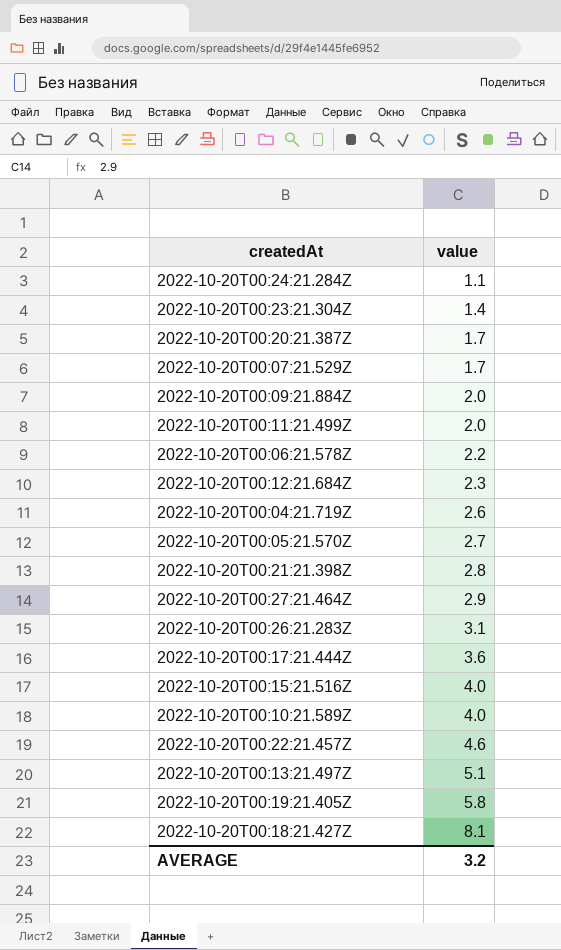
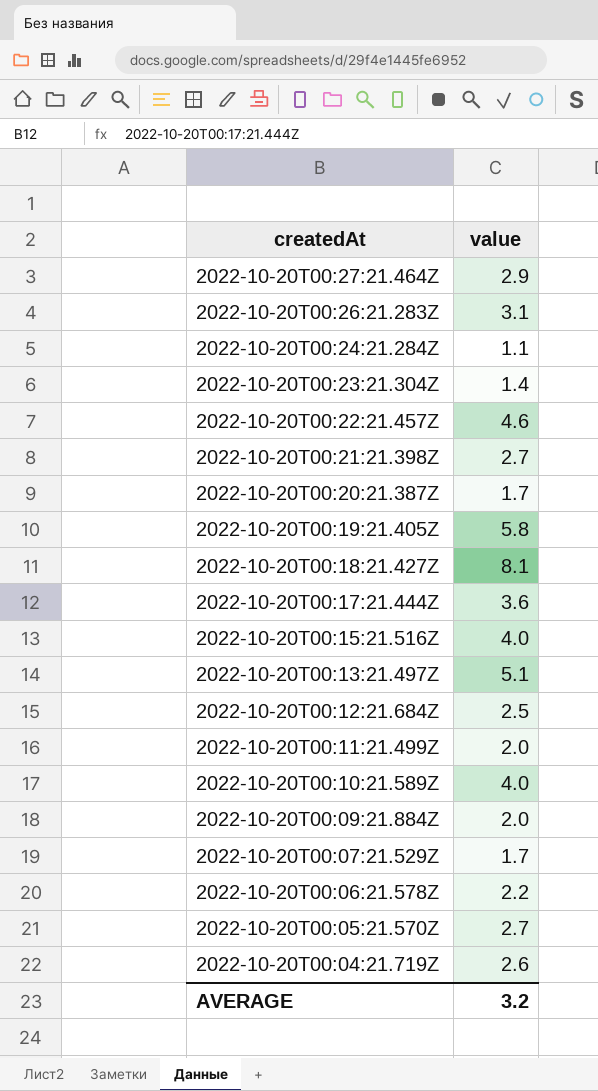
row order: value ascending -> createdAt descending
2022-10-20T00:21:21.398Z | value: 2.8 -> 2.7
2022-10-20T00:12:21.684Z | value: 2.3 -> 2.5

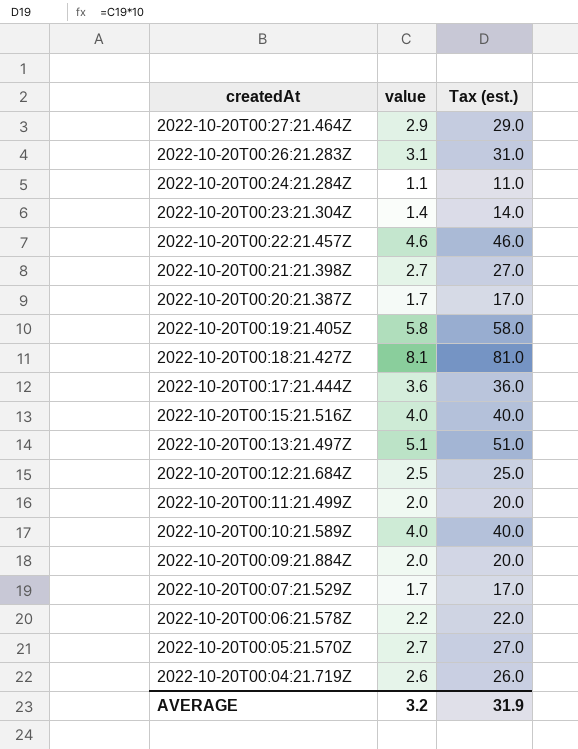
column Tax (est.) | formula: none -> [value] * 10

